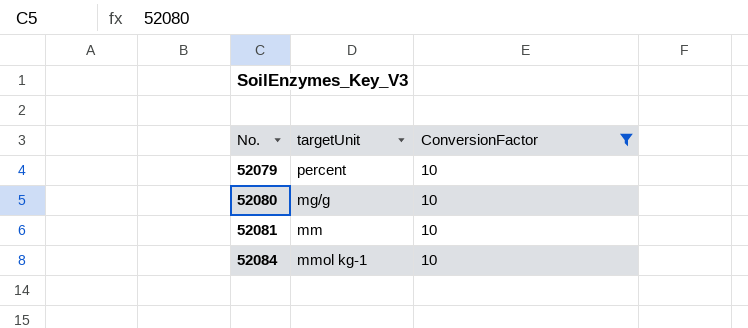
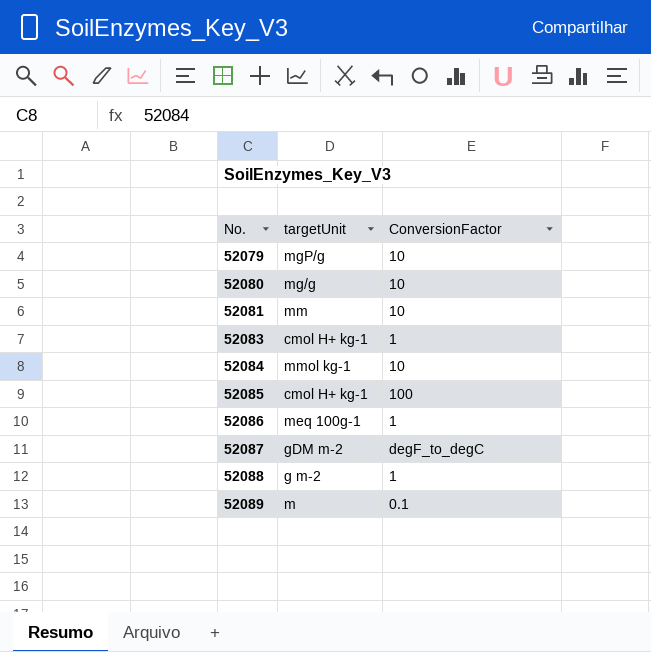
filter: ConversionFactor = 10 -> none
52079 | targetUnit: percent -> mgP/g

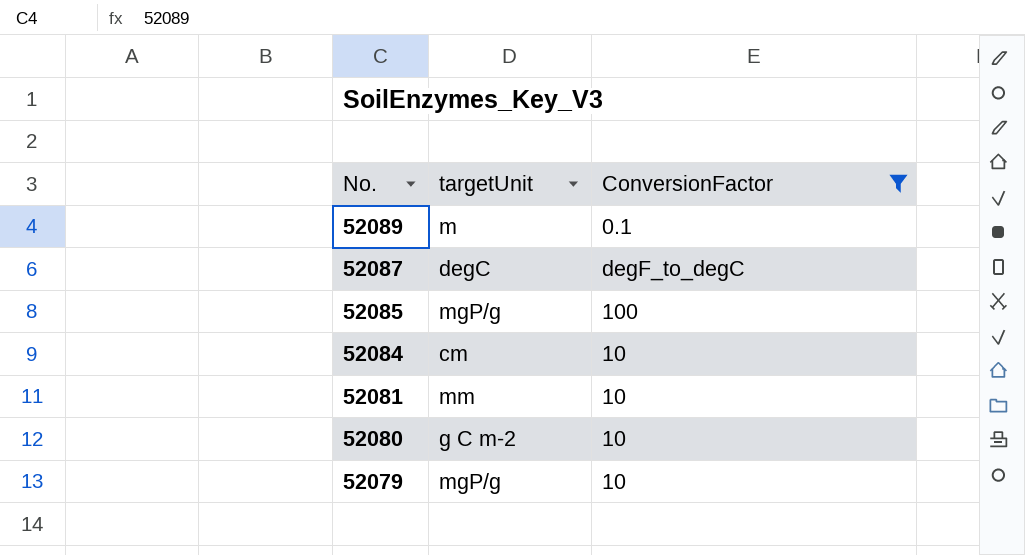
filter: none -> ConversionFactor != 1
row order: No. ascending -> No. descending
52087 | targetUnit: gDM m-2 -> degC
52085 | targetUnit: cmol H+ kg-1 -> mgP/g
52084 | targetUnit: mmol kg-1 -> cm
52080 | targetUnit: mg/g -> g C m-2

